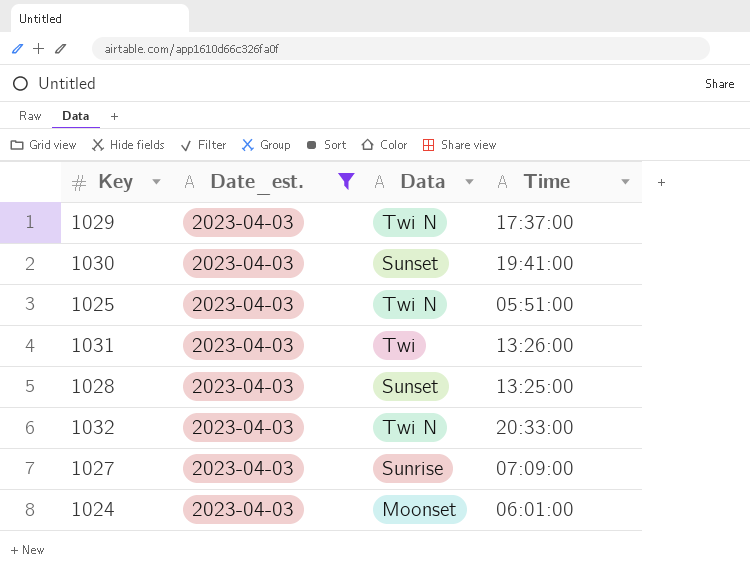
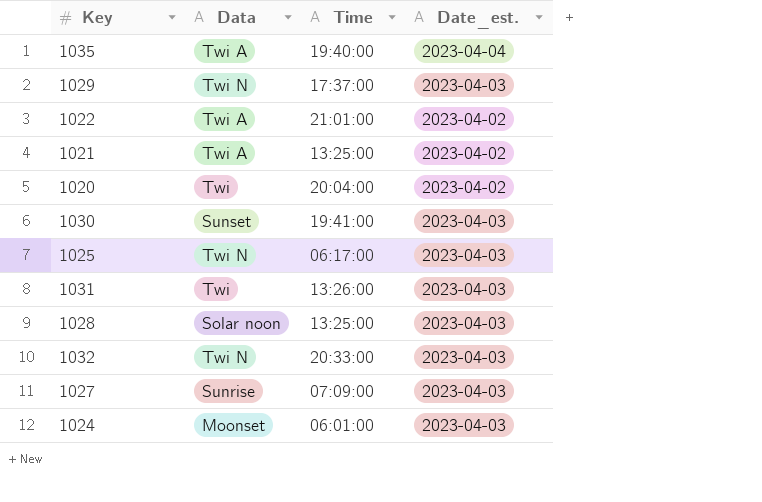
filter: Date_est. = 2023-04-03 -> none
column Date_est. | position: 2 -> 4
1025 | Time: 05:51:00 -> 06:17:00
1028 | Data: Sunset -> Solar noon

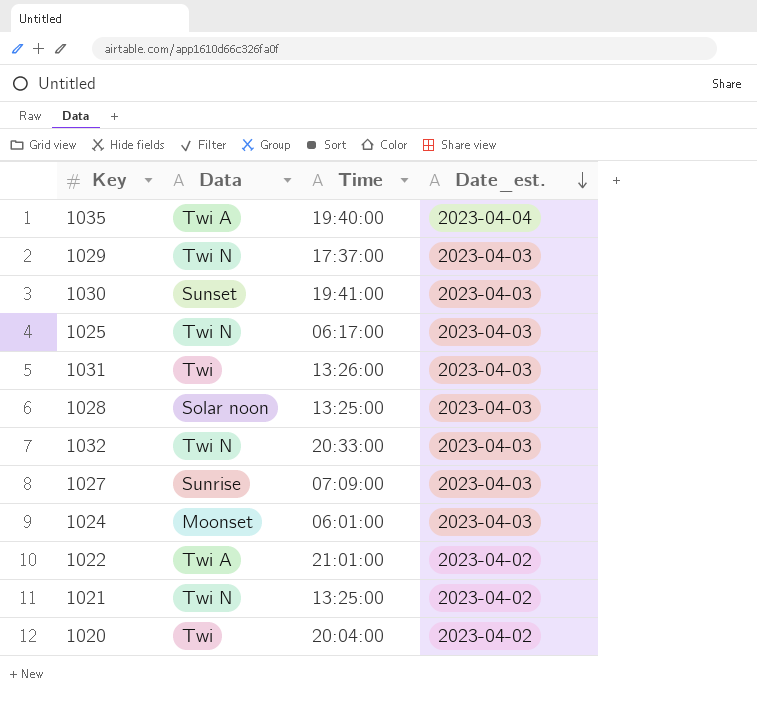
row order: none -> Date_est. descending
1021 | Data: Twi A -> Twi N

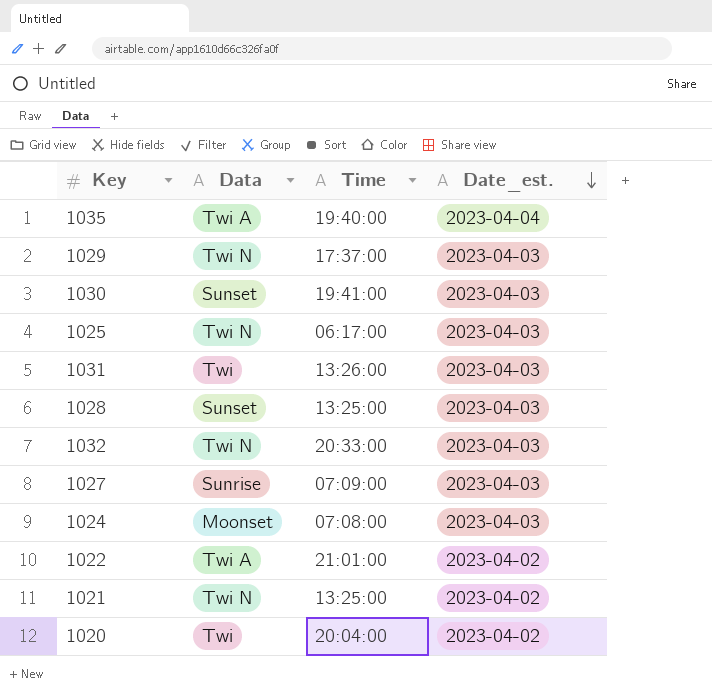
1028 | Data: Solar noon -> Sunset
1024 | Time: 06:01:00 -> 07:08:00

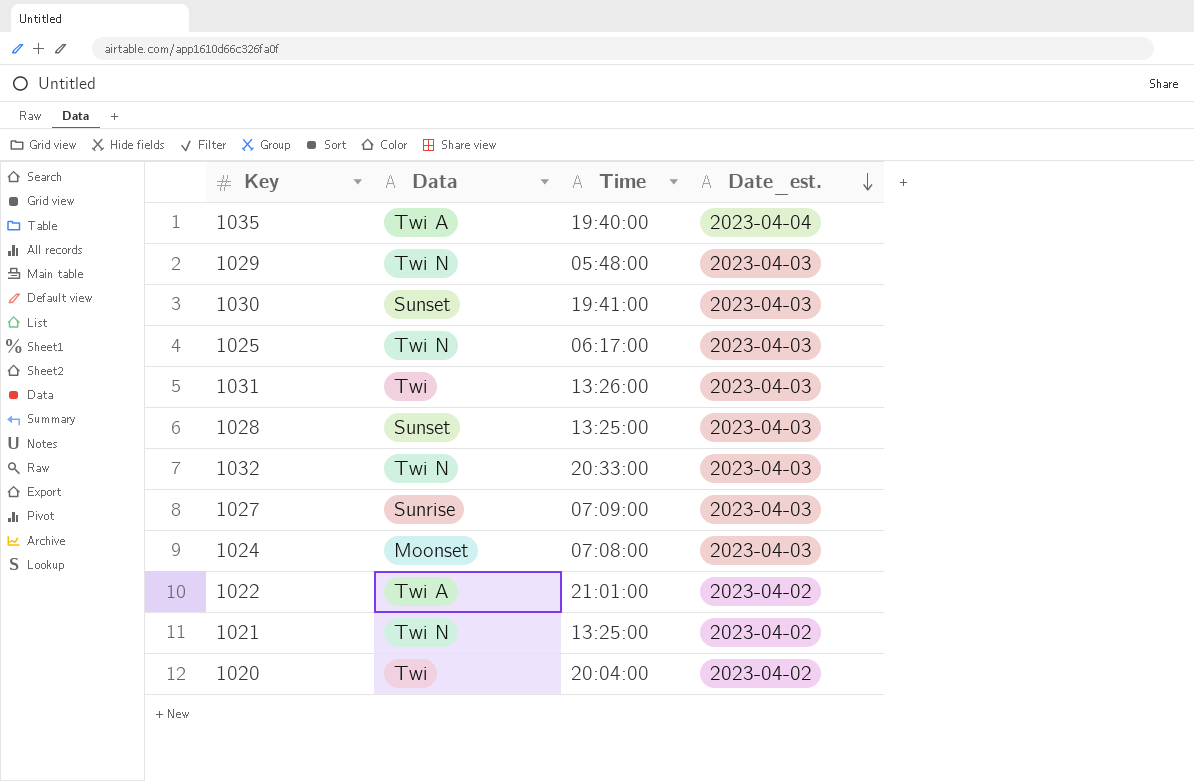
1029 | Time: 17:37:00 -> 05:48:00

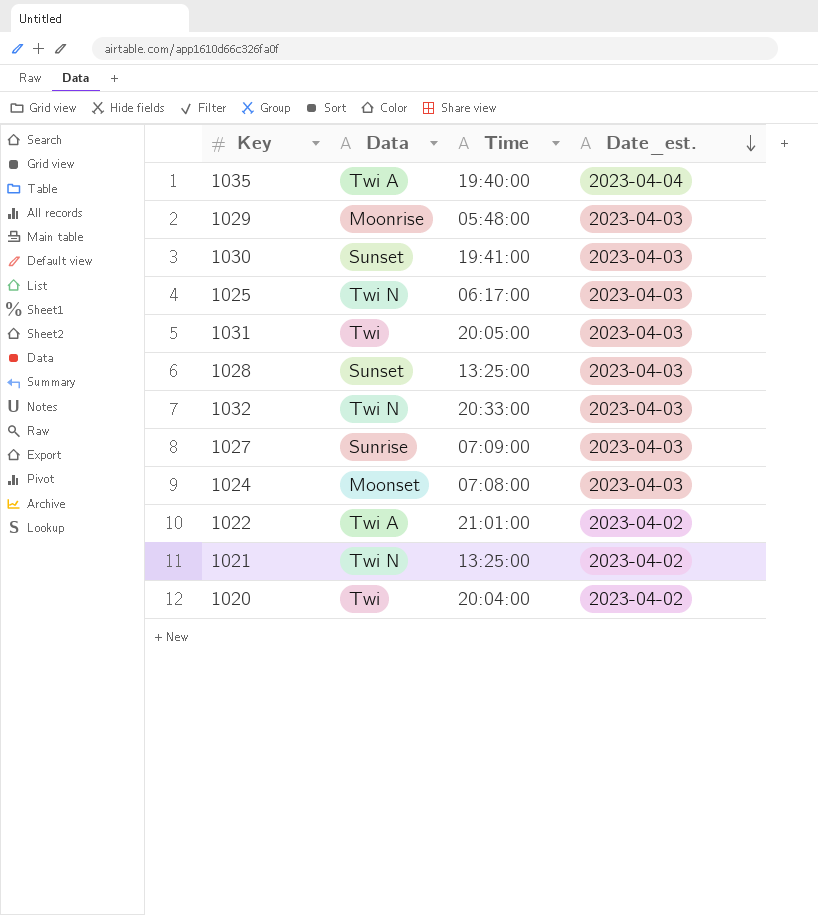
1029 | Data: Twi N -> Moonrise
1031 | Time: 13:26:00 -> 20:05:00

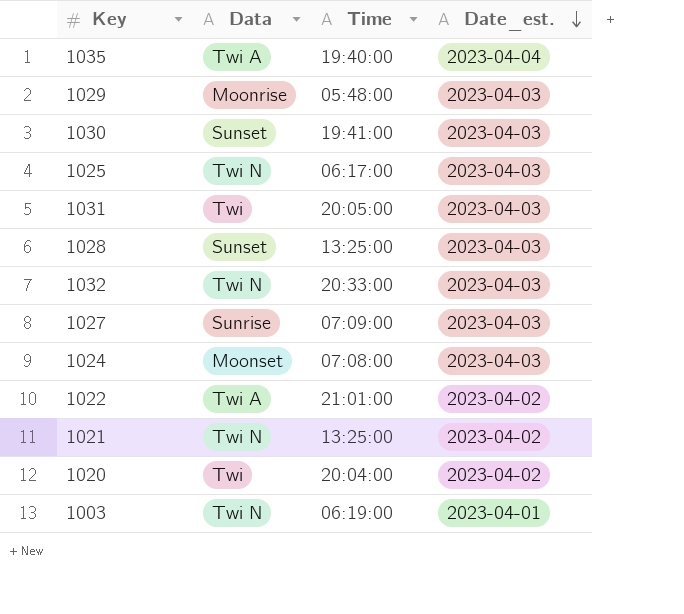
row 1003: none -> Twi N | 06:19:00 | 2023-04-01

